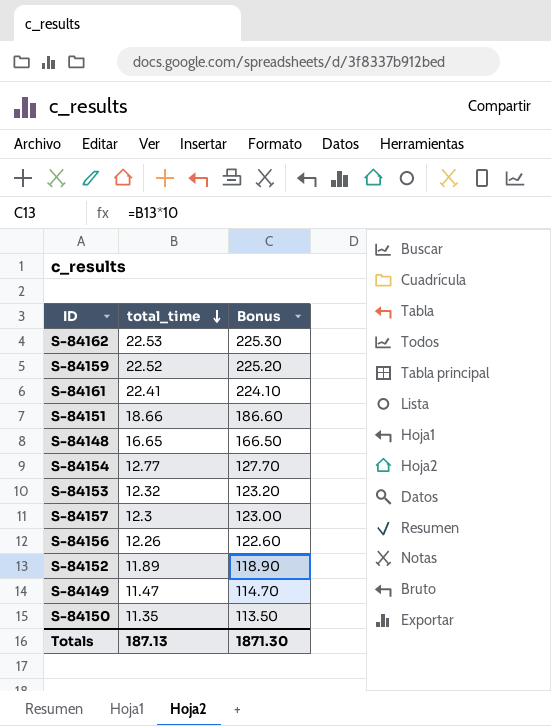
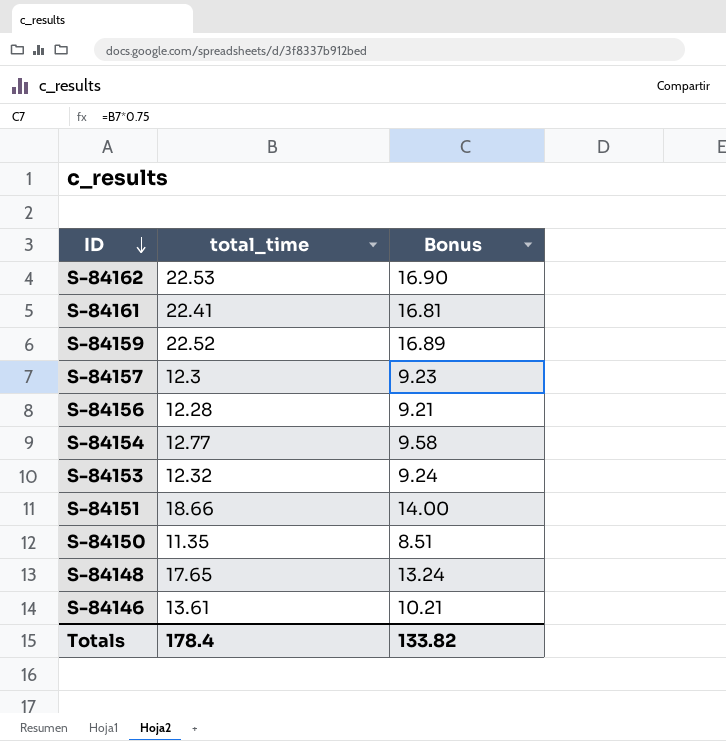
row order: total_time descending -> ID descending
column Bonus | formula: [total_time] * 10 -> [total_time] * 0.75
row S-84152: 11.89 | 118.90 -> none
row S-84149: 11.47 | 114.70 -> none
S-84156 | total_time: 12.26 -> 12.28
S-84148 | total_time: 16.65 -> 17.65
row S-84146: none -> 13.61 | 10.21
Totals | total_time: 187.13 -> 178.4
Totals | Bonus: 1871.30 -> 133.82

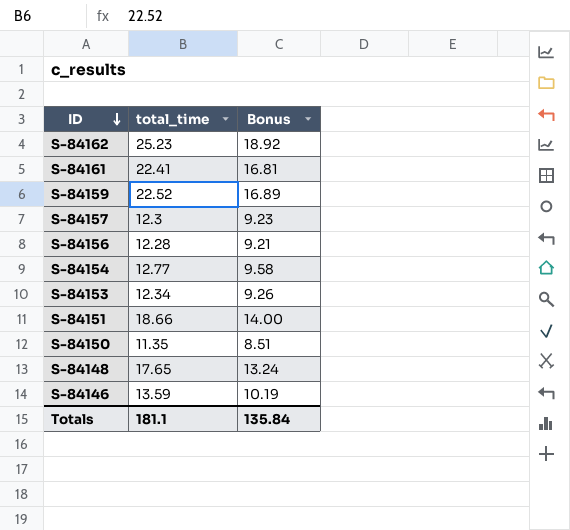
S-84162 | total_time: 22.53 -> 25.23
S-84162 | Bonus: 16.90 -> 18.92
S-84153 | total_time: 12.32 -> 12.34
S-84153 | Bonus: 9.24 -> 9.26
S-84146 | total_time: 13.61 -> 13.59
S-84146 | Bonus: 10.21 -> 10.19
Totals | total_time: 178.4 -> 181.1
Totals | Bonus: 133.82 -> 135.84

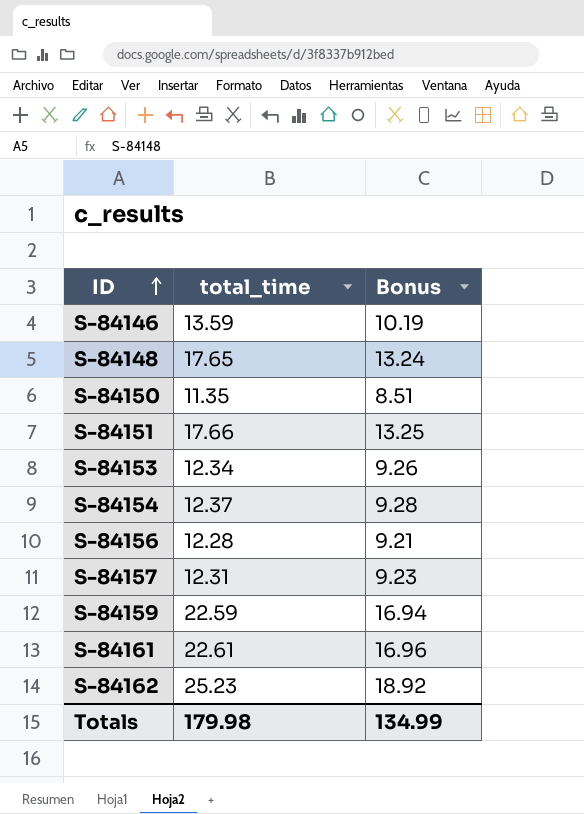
row order: ID descending -> ID ascending
S-84151 | total_time: 18.66 -> 17.66
S-84151 | Bonus: 14.00 -> 13.25
S-84154 | total_time: 12.77 -> 12.37
S-84154 | Bonus: 9.58 -> 9.28
S-84157 | total_time: 12.3 -> 12.31
S-84159 | total_time: 22.52 -> 22.59
S-84159 | Bonus: 16.89 -> 16.94
S-84161 | total_time: 22.41 -> 22.61
S-84161 | Bonus: 16.81 -> 16.96
Totals | total_time: 181.1 -> 179.98
Totals | Bonus: 135.84 -> 134.99

